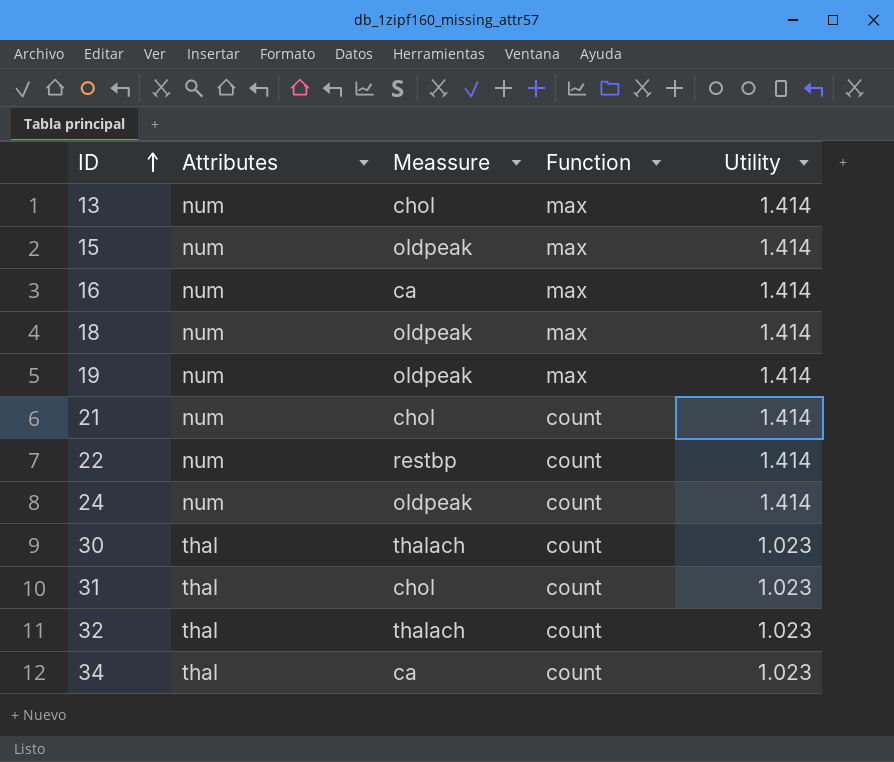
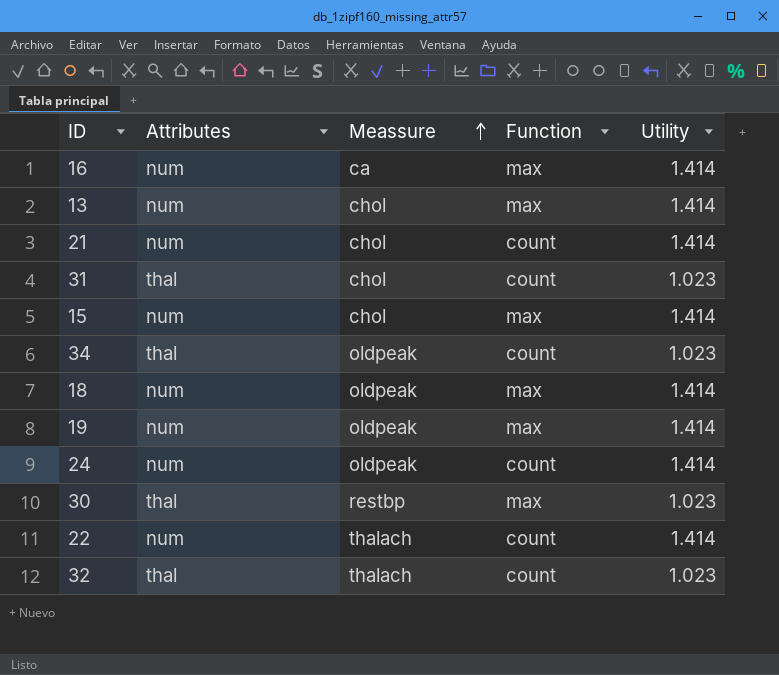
row order: ID ascending -> Meassure ascending
15 | Meassure: oldpeak -> chol
34 | Meassure: ca -> oldpeak
30 | Meassure: thalach -> restbp
30 | Function: count -> max
22 | Meassure: restbp -> thalach

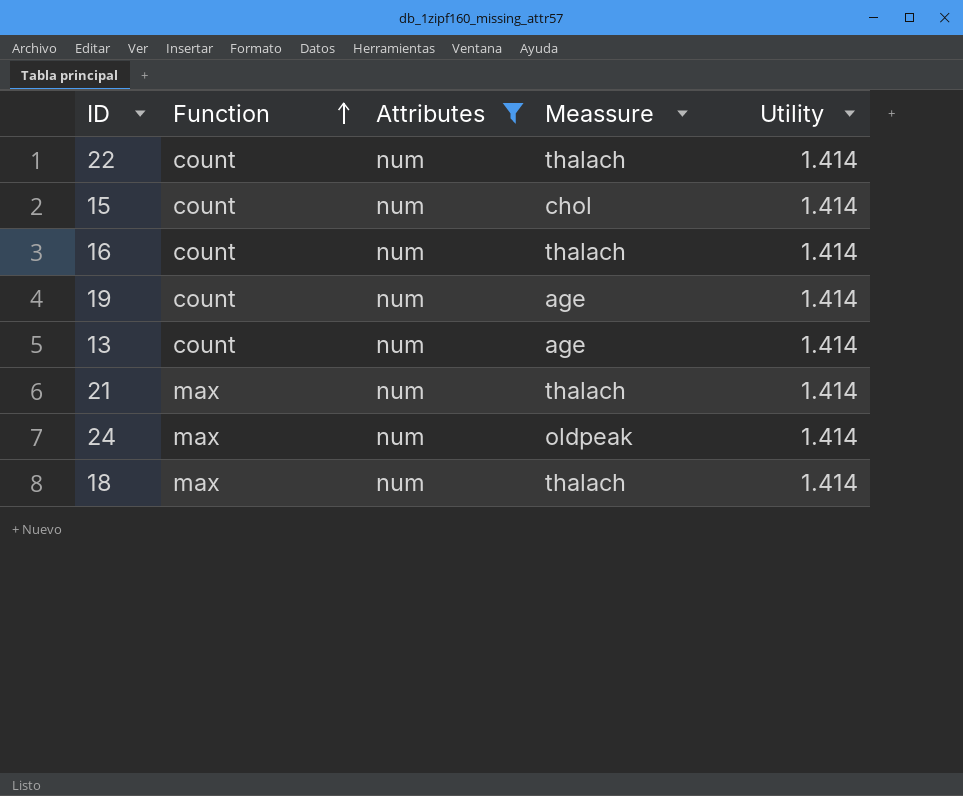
filter: none -> Attributes = num
row order: Meassure ascending -> Function ascending
column Function | position: 4 -> 2
15 | Function: max -> count
16 | Function: max -> count
16 | Meassure: ca -> thalach
19 | Function: max -> count
19 | Meassure: oldpeak -> age
13 | Function: max -> count
13 | Meassure: chol -> age
21 | Function: count -> max
21 | Meassure: chol -> thalach
24 | Function: count -> max
18 | Meassure: oldpeak -> thalach

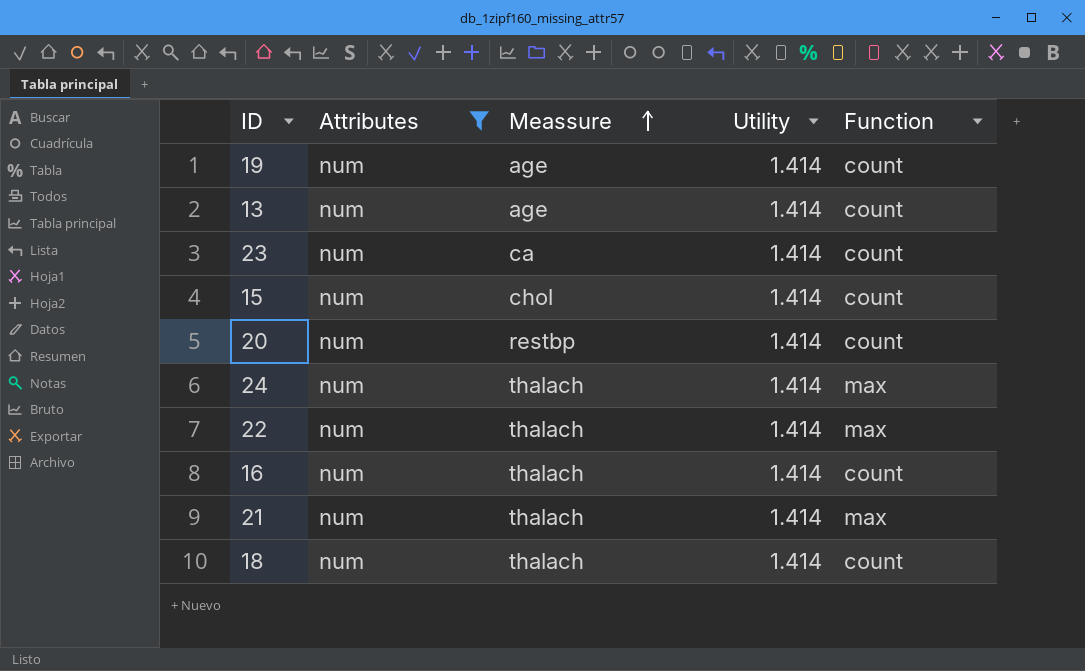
row order: Function ascending -> Meassure ascending
column Function | position: 2 -> 5
row 23: none -> num | ca | 1.414 | count
row 20: none -> num | restbp | 1.414 | count
24 | Meassure: oldpeak -> thalach
22 | Function: count -> max
18 | Function: max -> count

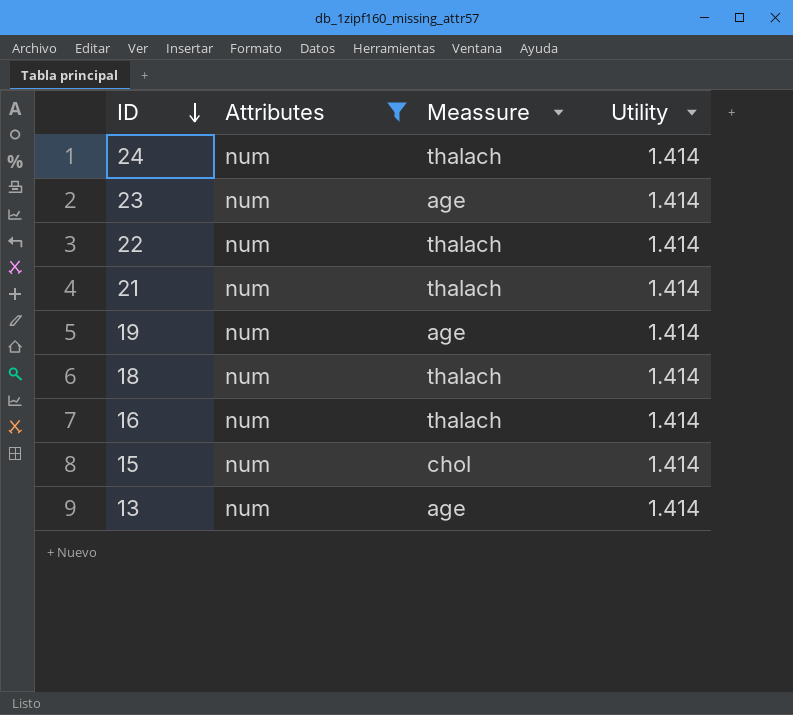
row order: Meassure ascending -> ID descending
column Function | position: 5 -> none
row 20: num | restbp | 1.414 | count -> none
23 | Meassure: ca -> age

